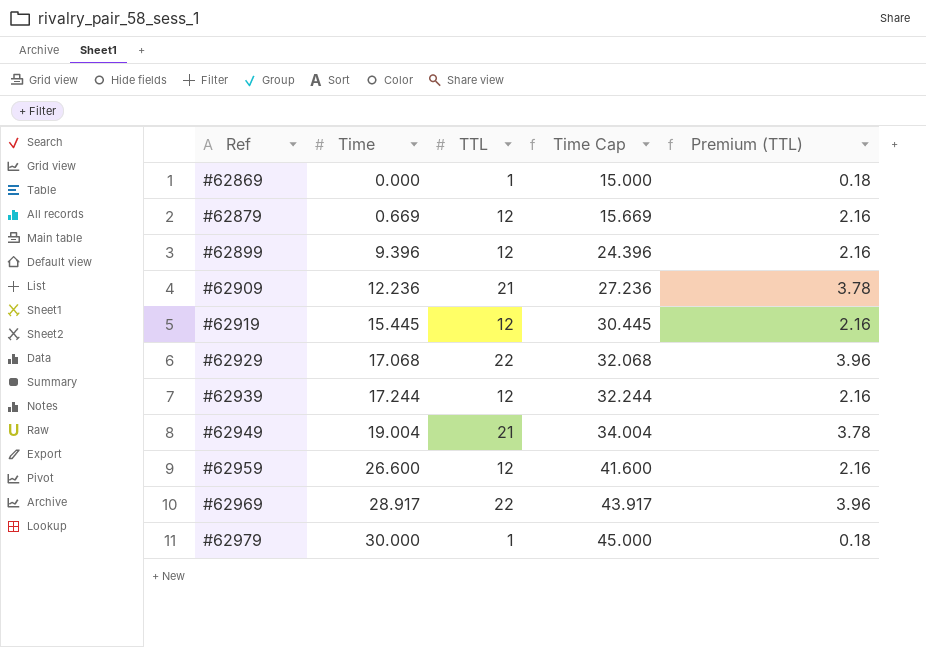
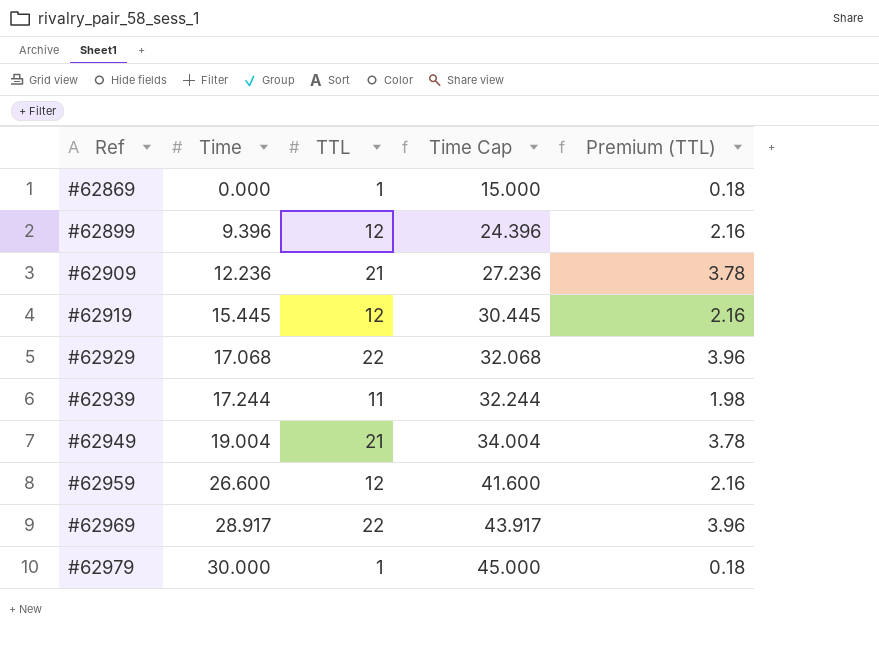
row #62879: 0.669 | 12 | 15.669 | 2.16 -> none
#62939 | TTL: 12 -> 11
#62939 | Premium (TTL): 2.16 -> 1.98

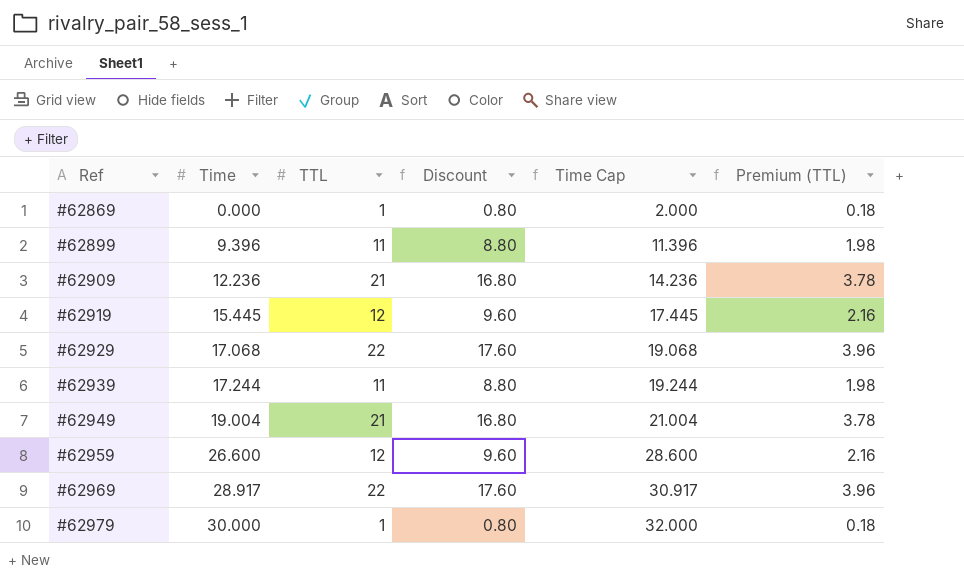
column Discount | formula: none -> [TTL] * 0.8
column Time Cap | formula: [Time] + 15 -> [Time] + 2
#62899 | TTL: 12 -> 11
#62899 | Premium (TTL): 2.16 -> 1.98

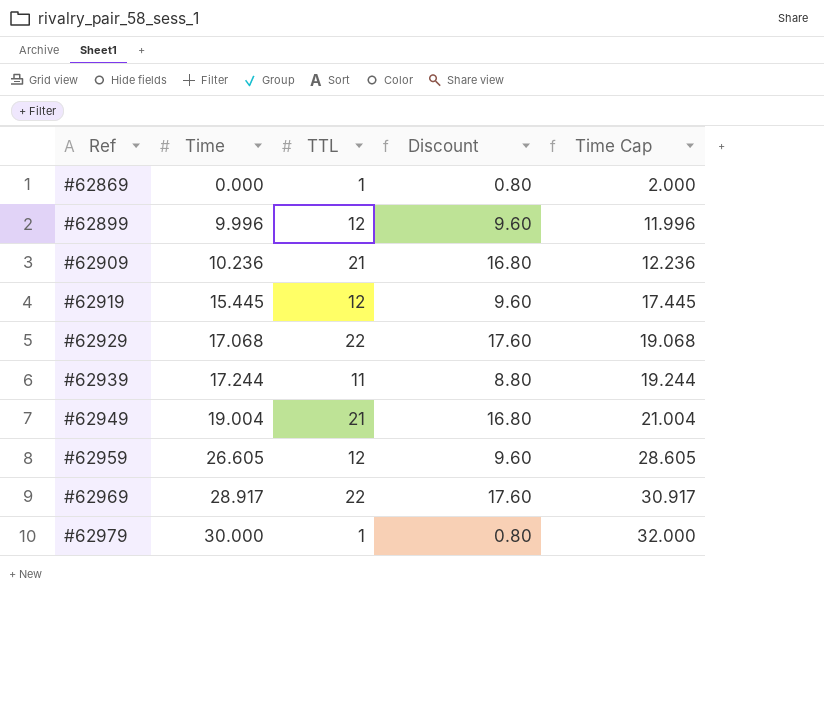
column Premium (TTL) | formula: [TTL] * 0.18 -> none
#62899 | Time: 9.396 -> 9.996
#62899 | TTL: 11 -> 12
#62899 | Discount: 8.80 -> 9.60
#62899 | Time Cap: 11.396 -> 11.996
#62909 | Time: 12.236 -> 10.236
#62909 | Time Cap: 14.236 -> 12.236
#62959 | Time: 26.600 -> 26.605
#62959 | Time Cap: 28.600 -> 28.605

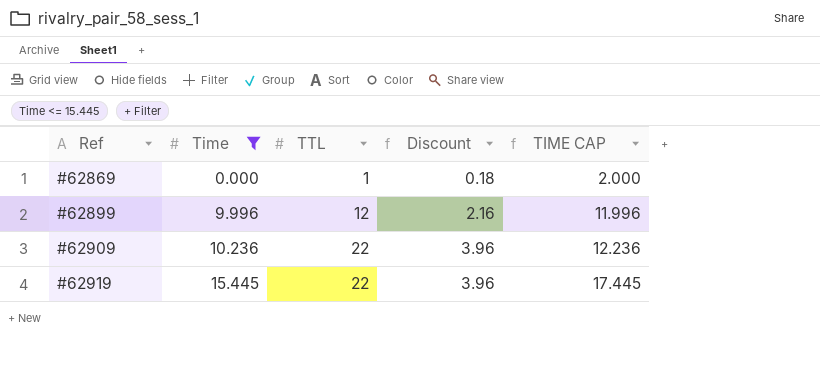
filter: none -> Time <= 15.445
column Discount | formula: [TTL] * 0.8 -> [TTL] * 0.18
column name: Time Cap -> TIME CAP
#62909 | TTL: 21 -> 22
#62919 | TTL: 12 -> 22

